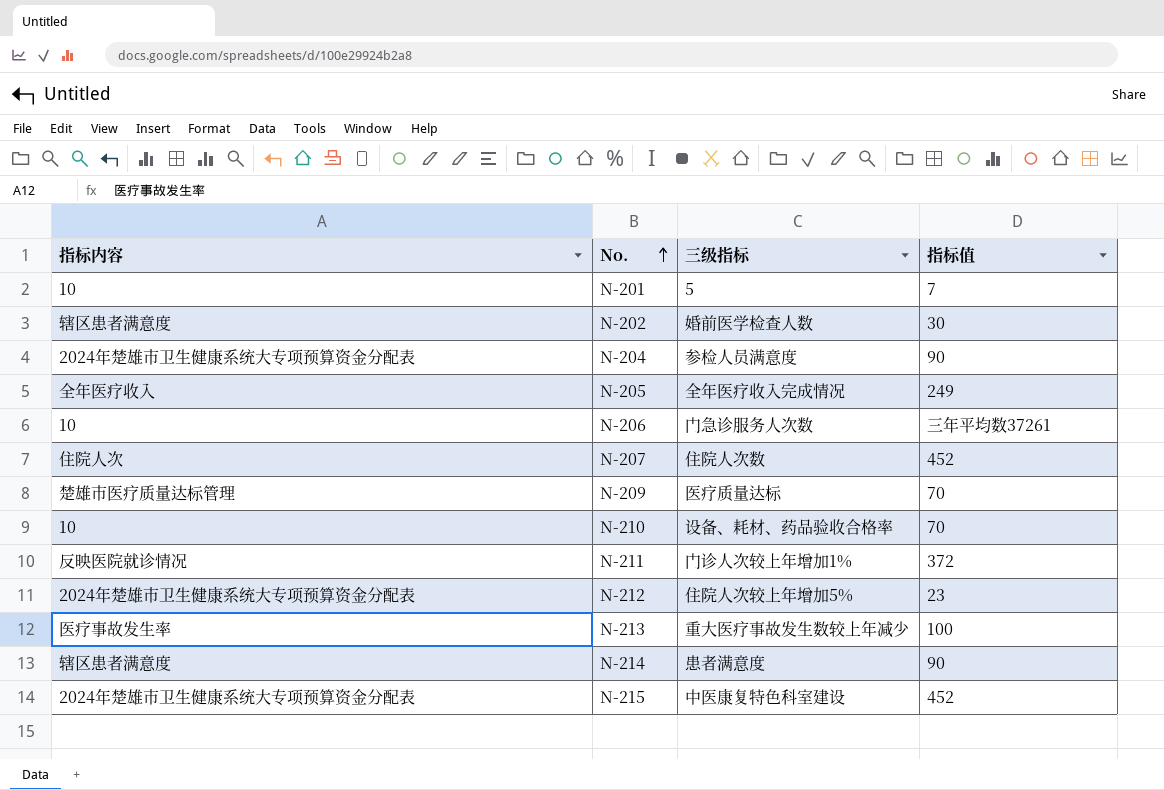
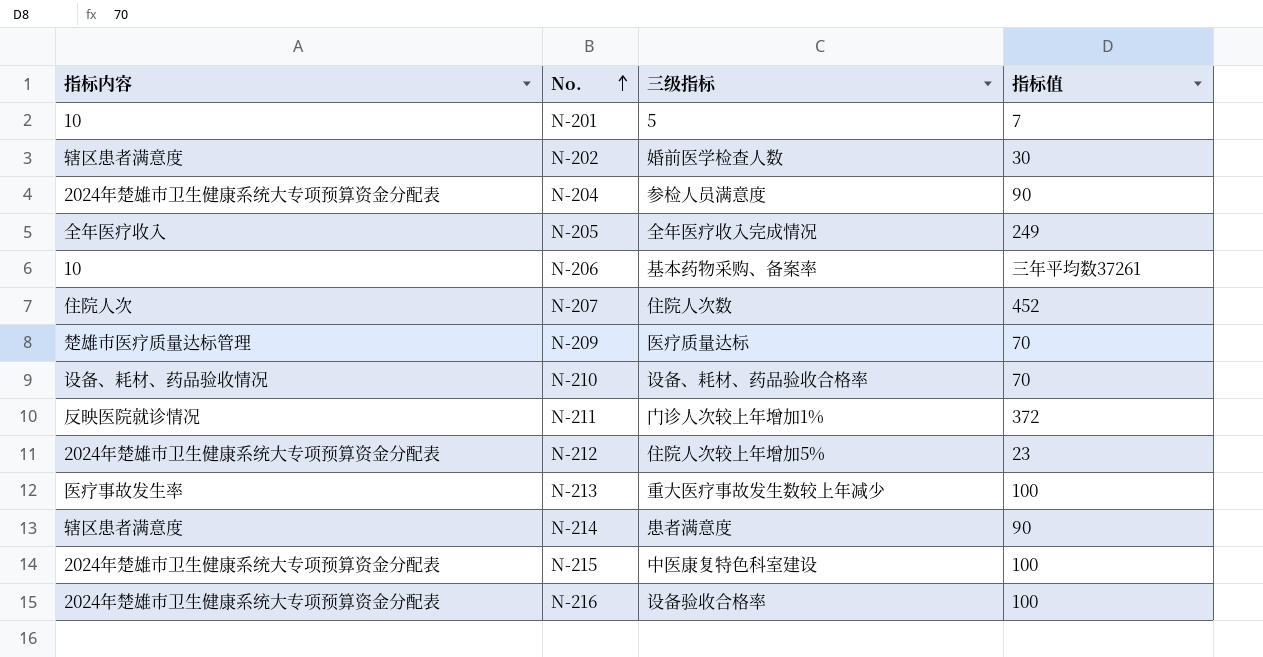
N-206 | 三级指标: 门急诊服务人次数 -> 基本药物采购、备案率
N-210 | 指标内容: 10 -> 设备、耗材、药品验收情况
N-215 | 指标值: 452 -> 100
row N-216: none -> 2024年楚雄市卫生健康系统大专项预算资金分配表 | 设备验收合格率 | 100

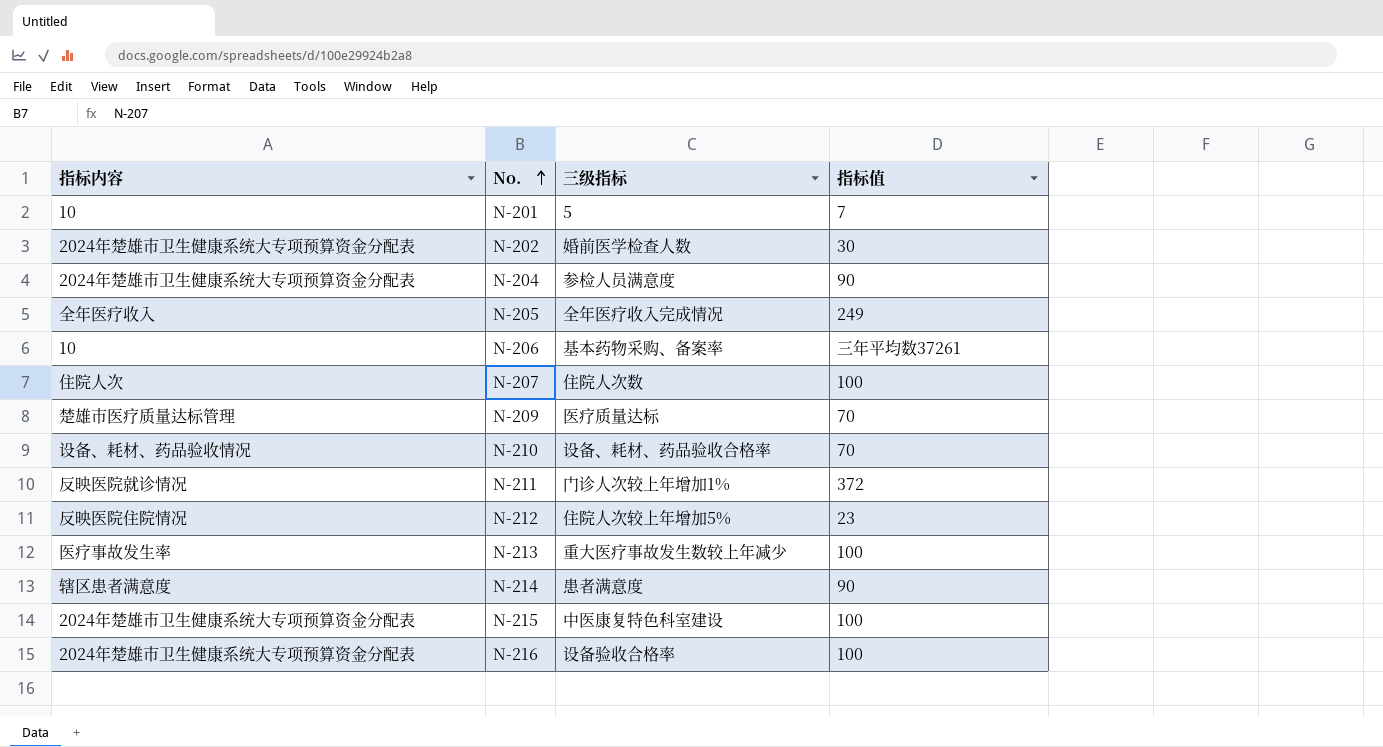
N-202 | 指标内容: 辖区患者满意度 -> 2024年楚雄市卫生健康系统大专项预算资金分配表
N-207 | 指标值: 452 -> 100
N-212 | 指标内容: 2024年楚雄市卫生健康系统大专项预算资金分配表 -> 反映医院住院情况

